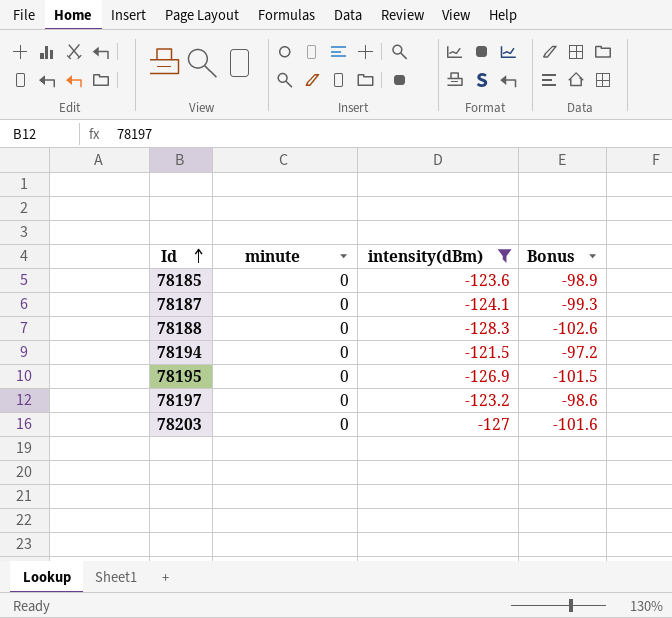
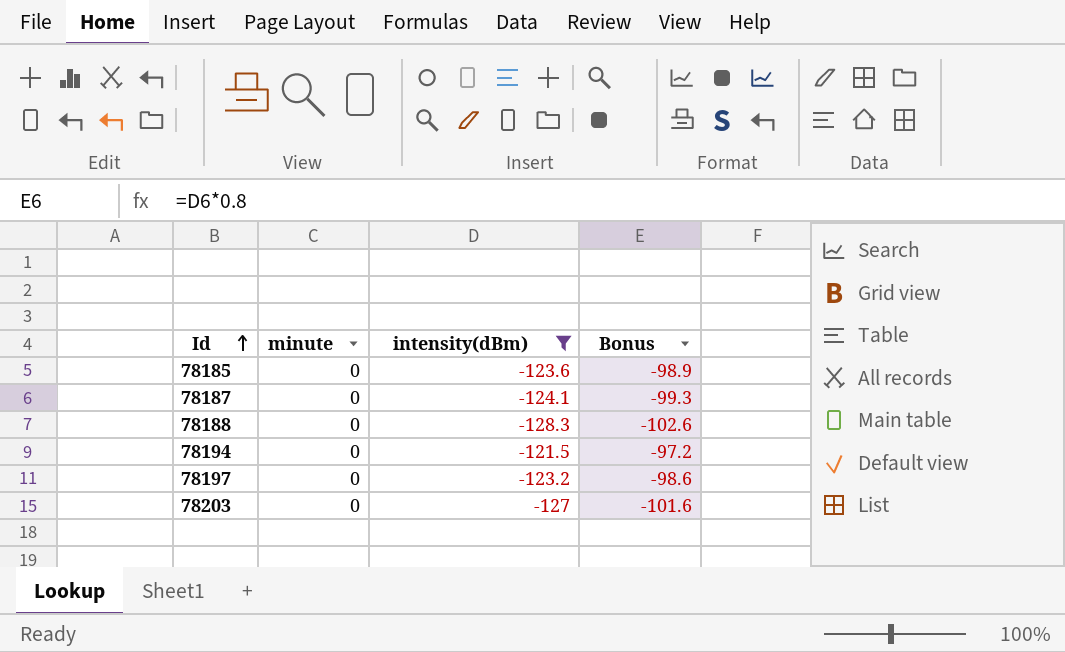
row 78195: 0 | -126.9 | -101.5 -> none

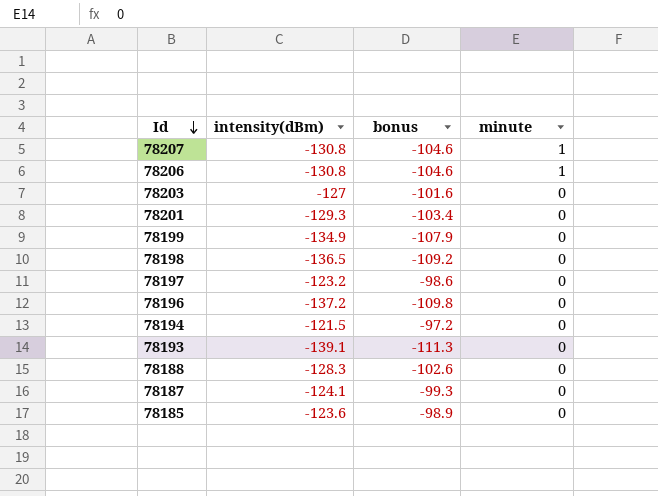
filter: intensity(dBm) >= -128.3 -> none
row order: Id ascending -> Id descending
column name: Bonus -> bonus
column minute | position: 2 -> 4

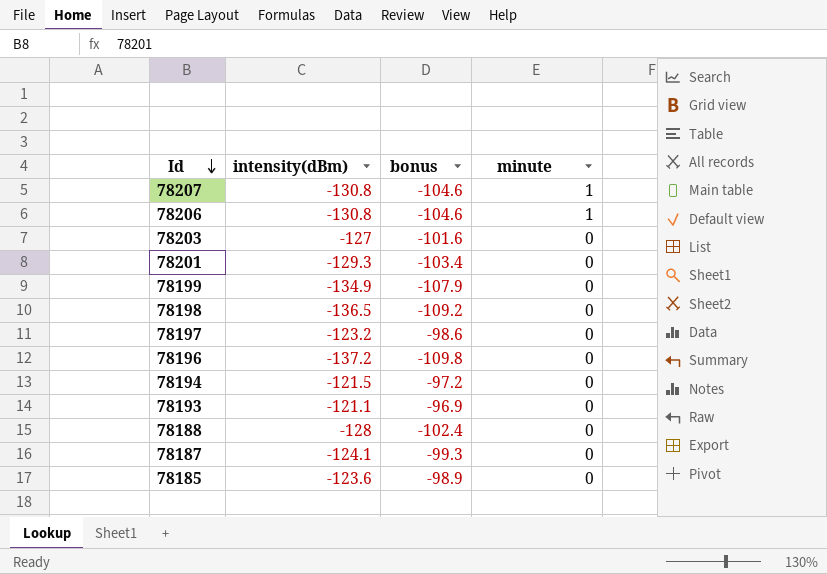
78193 | intensity(dBm): -139.1 -> -121.1
78193 | bonus: -111.3 -> -96.9
78188 | intensity(dBm): -128.3 -> -128
78188 | bonus: -102.6 -> -102.4

